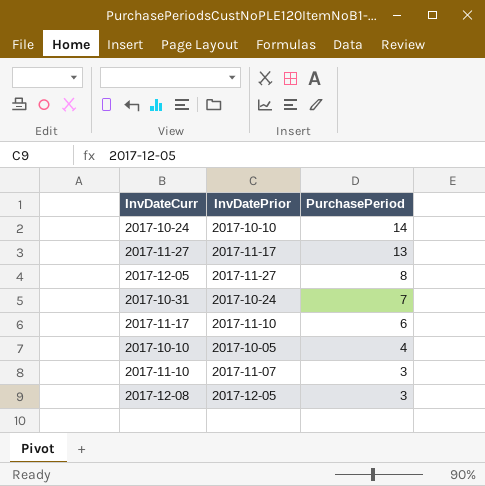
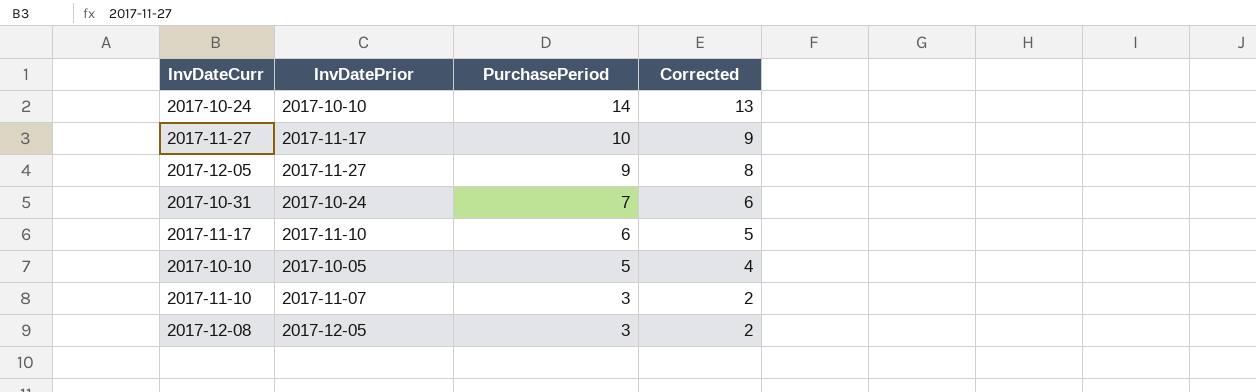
column Corrected | formula: none -> [PurchasePeriod] - 1
2017-11-27 | PurchasePeriod: 13 -> 10
2017-12-05 | PurchasePeriod: 8 -> 9
2017-10-10 | PurchasePeriod: 4 -> 5

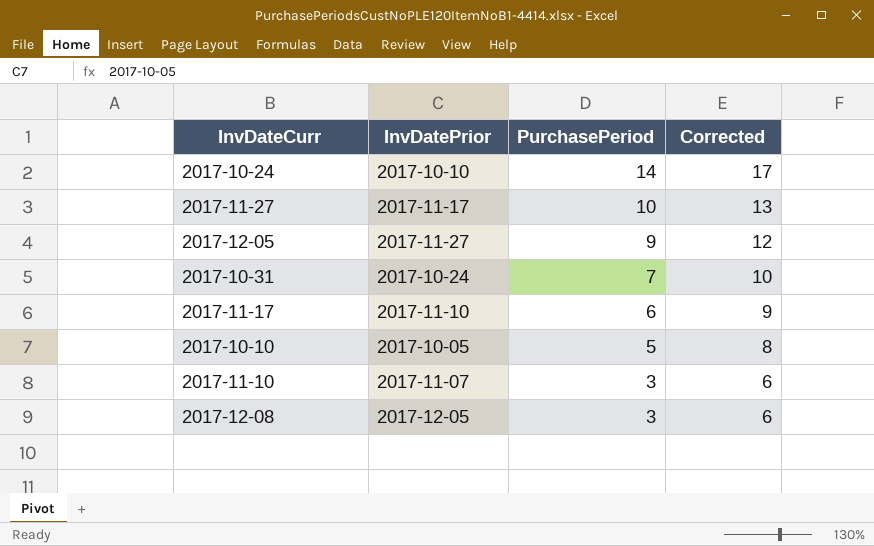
column Corrected | formula: [PurchasePeriod] - 1 -> [PurchasePeriod] + 3

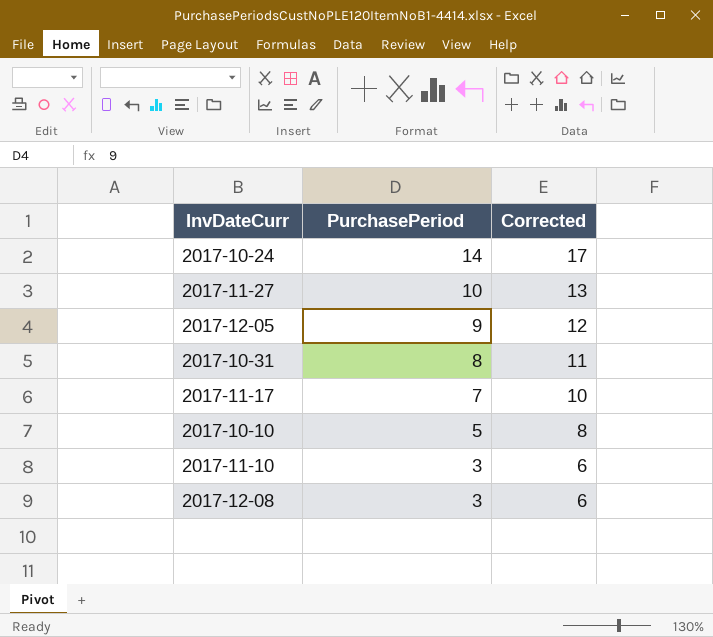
column InvDatePrior | position: 2 -> none
2017-10-31 | PurchasePeriod: 7 -> 8
2017-10-31 | Corrected: 10 -> 11
2017-11-17 | PurchasePeriod: 6 -> 7
2017-11-17 | Corrected: 9 -> 10

